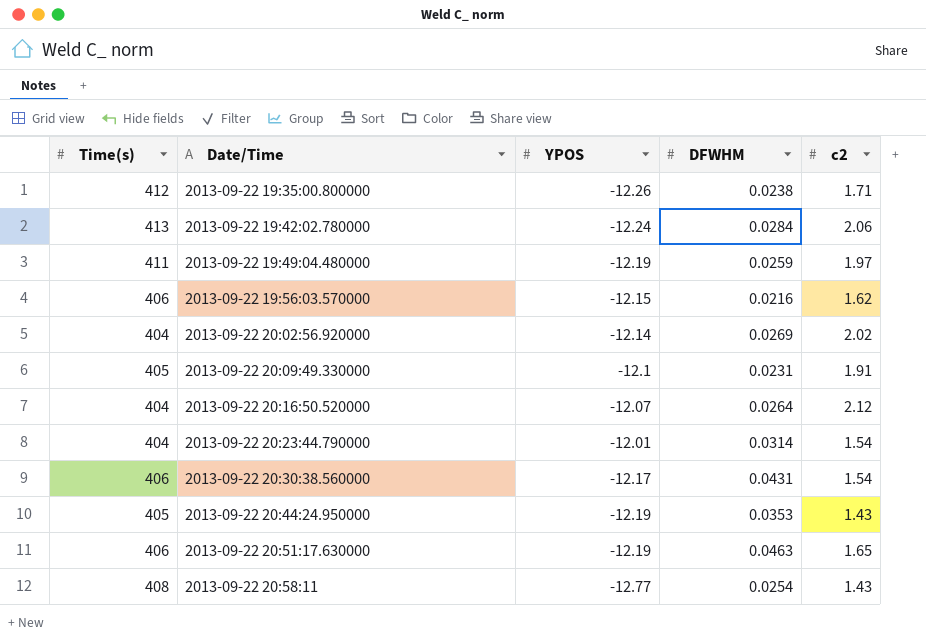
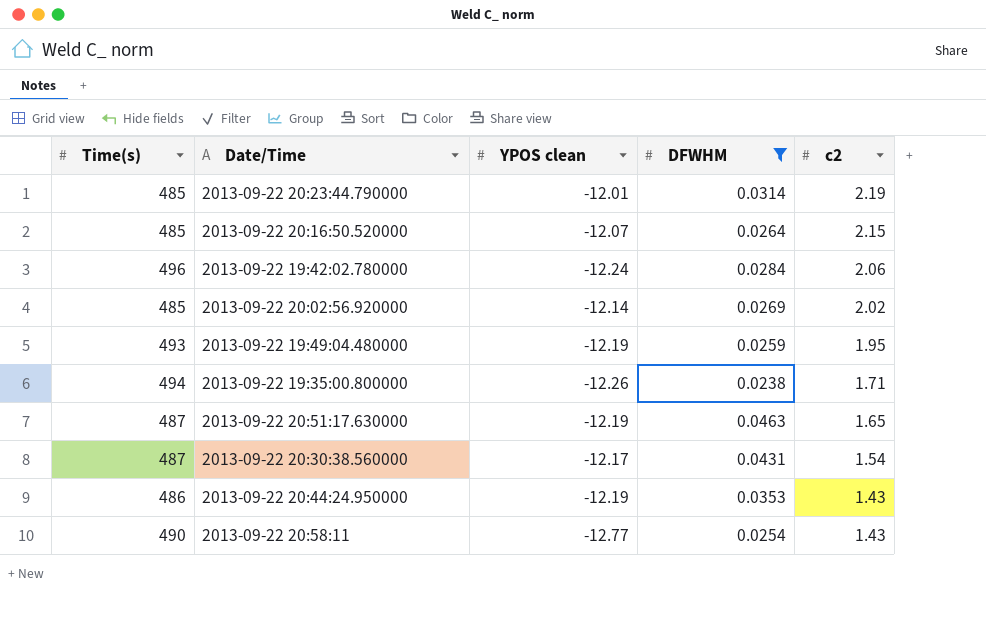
filter: none -> DFWHM >= 0.0238
row order: Date/Time ascending -> c2 descending
column name: YPOS -> YPOS clean
2013-09-22 20:23:44.790000 | Time(s): 404 -> 485
2013-09-22 20:23:44.790000 | c2: 1.54 -> 2.19
2013-09-22 20:16:50.520000 | Time(s): 404 -> 485
2013-09-22 20:16:50.520000 | c2: 2.12 -> 2.15
2013-09-22 19:42:02.780000 | Time(s): 413 -> 496
2013-09-22 20:02:56.920000 | Time(s): 404 -> 485
2013-09-22 19:49:04.480000 | Time(s): 411 -> 493
2013-09-22 19:49:04.480000 | c2: 1.97 -> 1.95
2013-09-22 19:35:00.800000 | Time(s): 412 -> 494
2013-09-22 20:51:17.630000 | Time(s): 406 -> 487
2013-09-22 20:30:38.560000 | Time(s): 406 -> 487
2013-09-22 20:44:24.950000 | Time(s): 405 -> 486
2013-09-22 20:58:11 | Time(s): 408 -> 490

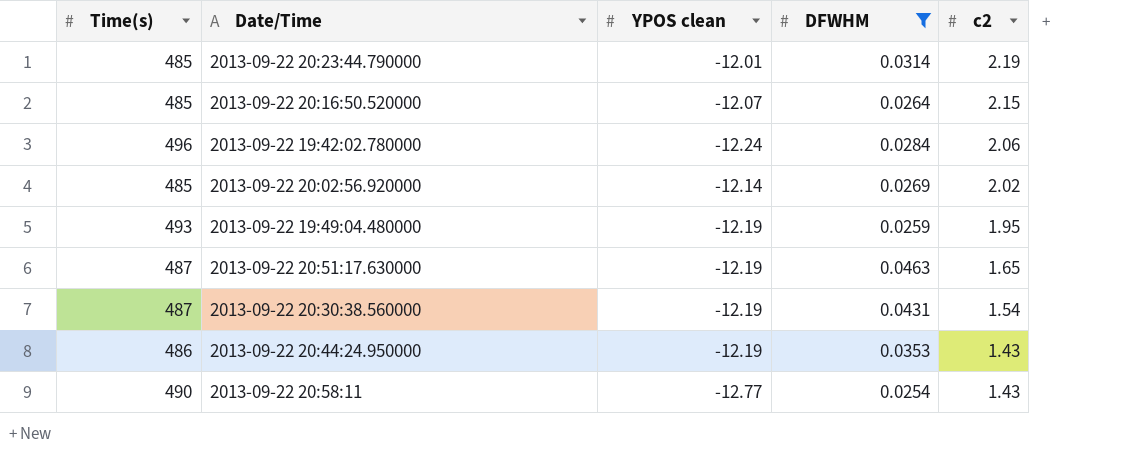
row 2013-09-22 19:35:00.800000: 494 | -12.26 | 0.0238 | 1.71 -> none
2013-09-22 20:30:38.560000 | YPOS clean: -12.17 -> -12.19

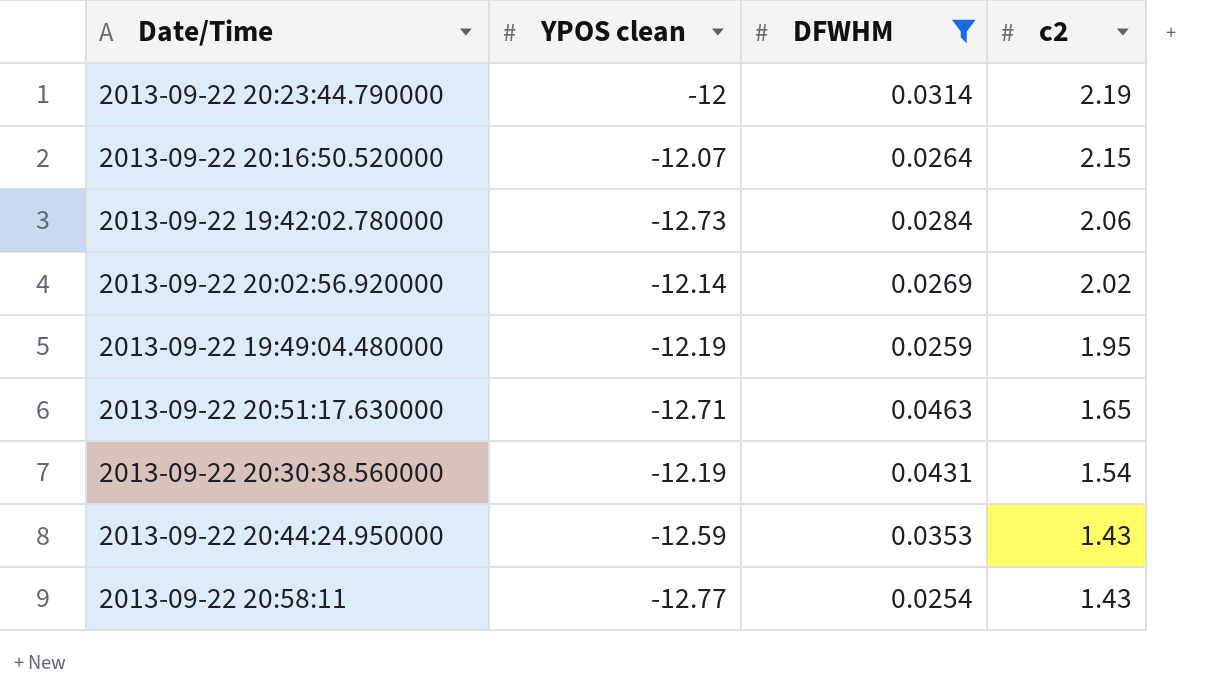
column Time(s) | position: 1 -> none
2013-09-22 20:23:44.790000 | YPOS clean: -12.01 -> -12
2013-09-22 19:42:02.780000 | YPOS clean: -12.24 -> -12.73
2013-09-22 20:51:17.630000 | YPOS clean: -12.19 -> -12.71
2013-09-22 20:44:24.950000 | YPOS clean: -12.19 -> -12.59

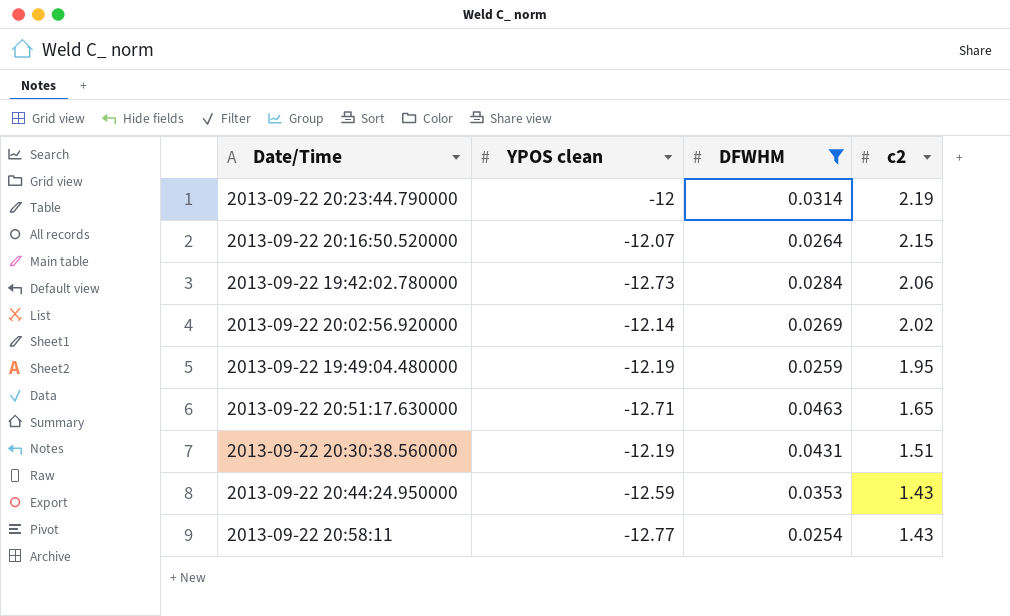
2013-09-22 20:30:38.560000 | c2: 1.54 -> 1.51

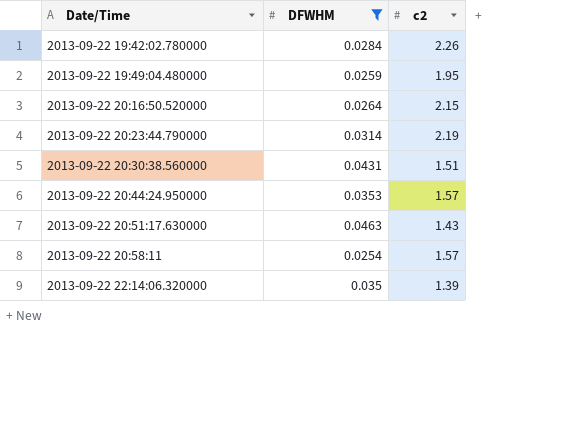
row order: c2 descending -> Date/Time ascending
column YPOS clean | position: 2 -> none
row 2013-09-22 20:02:56.920000: -12.14 | 0.0269 | 2.02 -> none
2013-09-22 19:42:02.780000 | c2: 2.06 -> 2.26
2013-09-22 20:44:24.950000 | c2: 1.43 -> 1.57
2013-09-22 20:51:17.630000 | c2: 1.65 -> 1.43
2013-09-22 20:58:11 | c2: 1.43 -> 1.57
row 2013-09-22 22:14:06.320000: none -> 0.035 | 1.39

